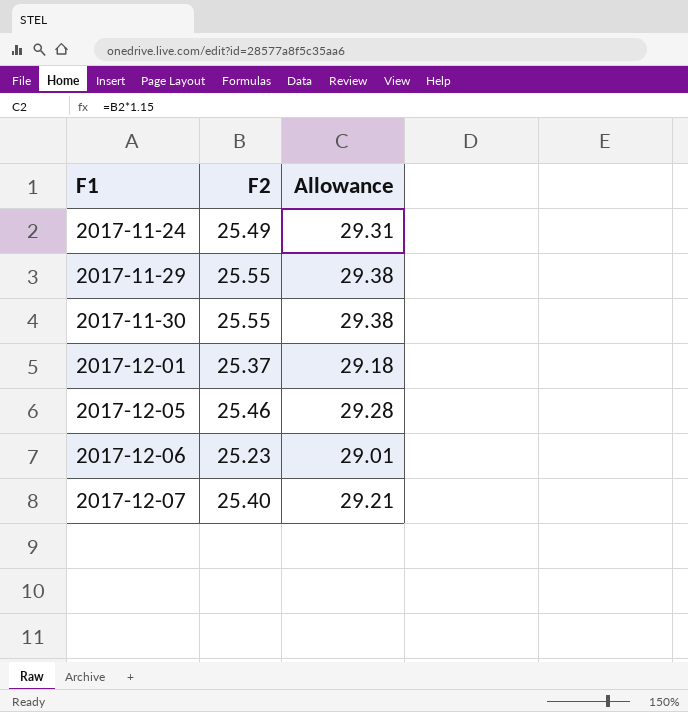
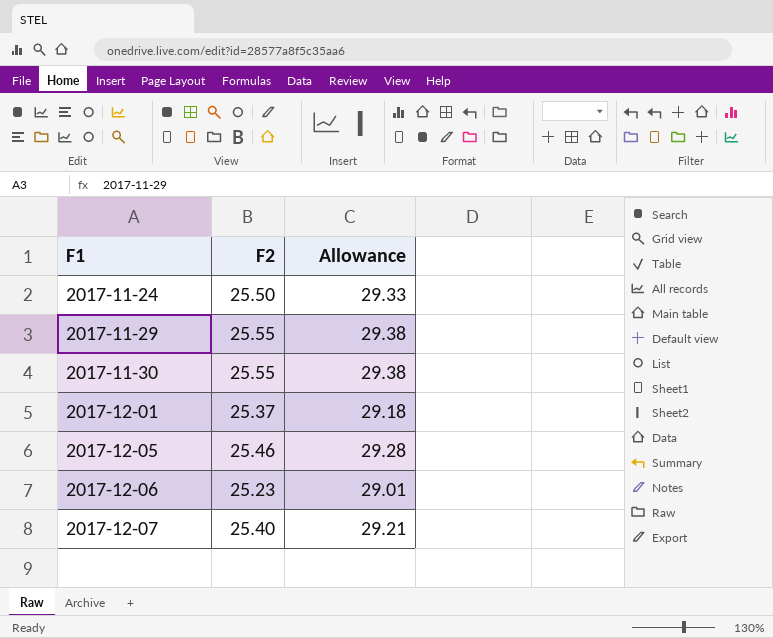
2017-11-24 | F2: 25.49 -> 25.50
2017-11-24 | Allowance: 29.31 -> 29.33

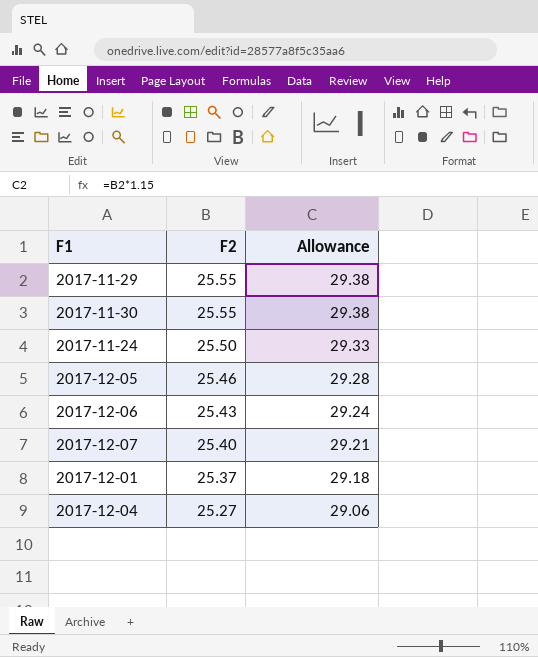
row order: F1 ascending -> F2 descending
2017-12-06 | F2: 25.23 -> 25.43
2017-12-06 | Allowance: 29.01 -> 29.24
row 2017-12-04: none -> 25.27 | 29.06

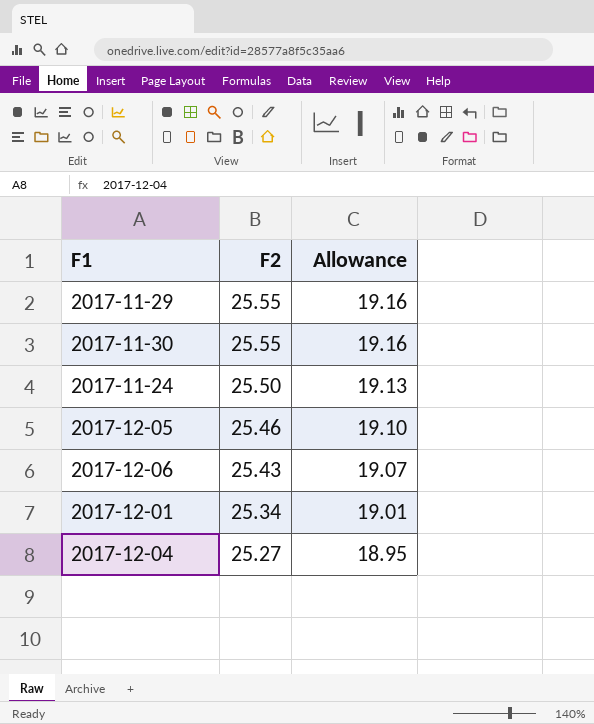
column Allowance | formula: [F2] * 1.15 -> [F2] * 0.75
row 2017-12-07: 25.40 | 29.21 -> none
2017-12-01 | F2: 25.37 -> 25.34

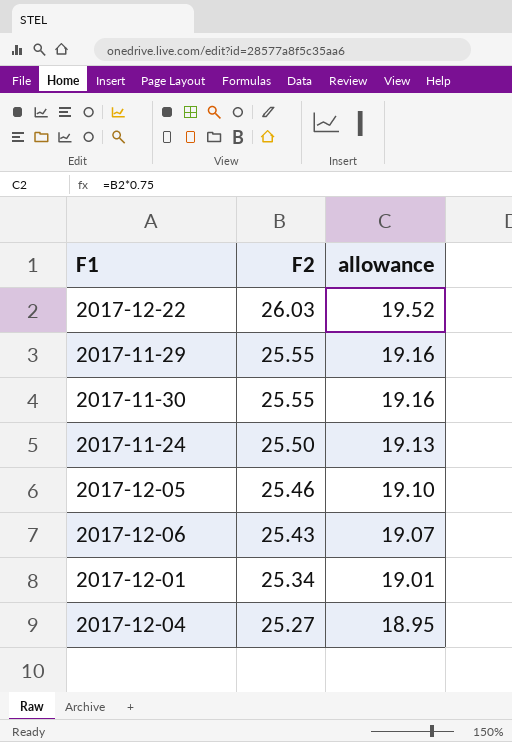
column name: Allowance -> allowance
row 2017-12-22: none -> 26.03 | 19.52

